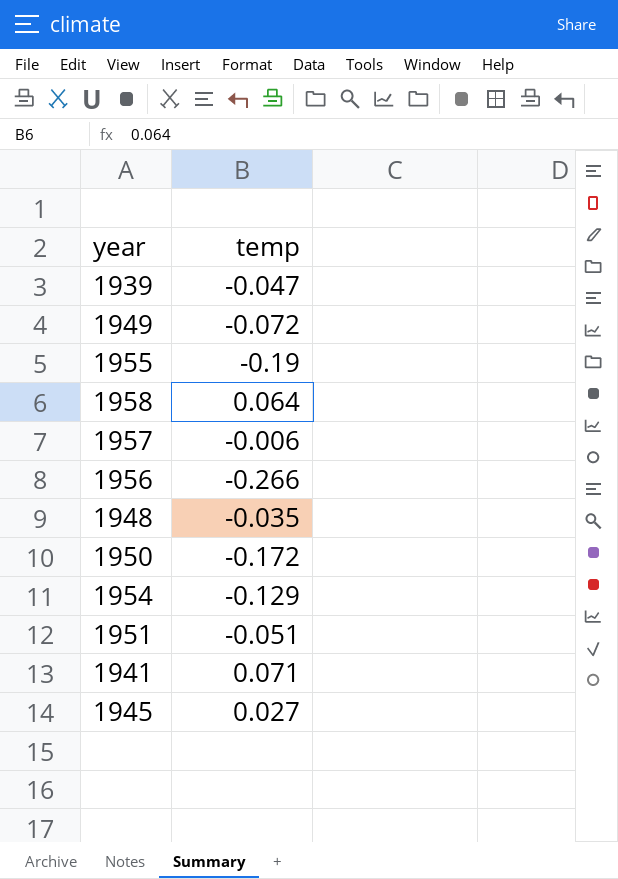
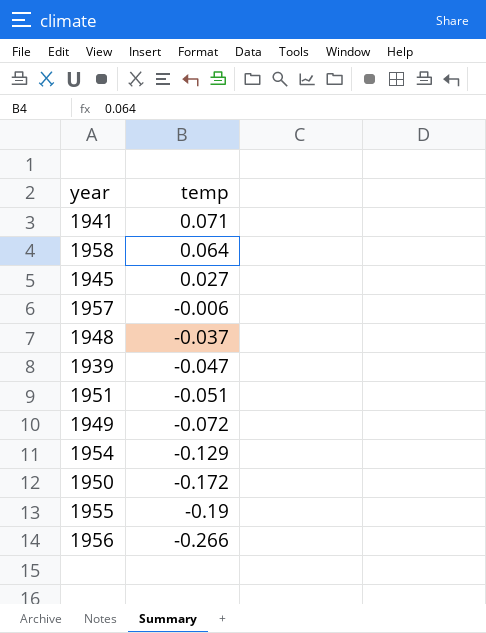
row order: none -> temp descending
1948 | temp: -0.035 -> -0.037

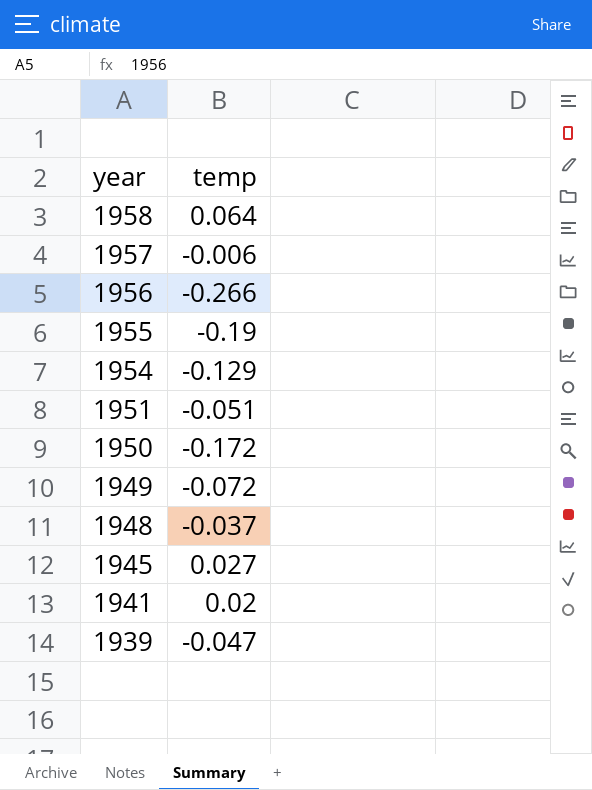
row order: temp descending -> year descending
1941 | temp: 0.071 -> 0.02

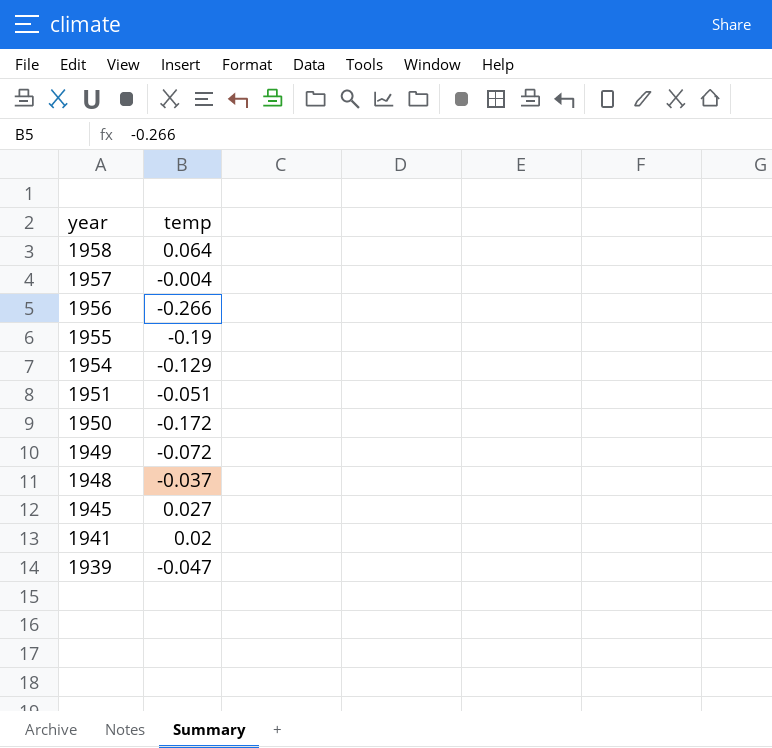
1957 | temp: -0.006 -> -0.004

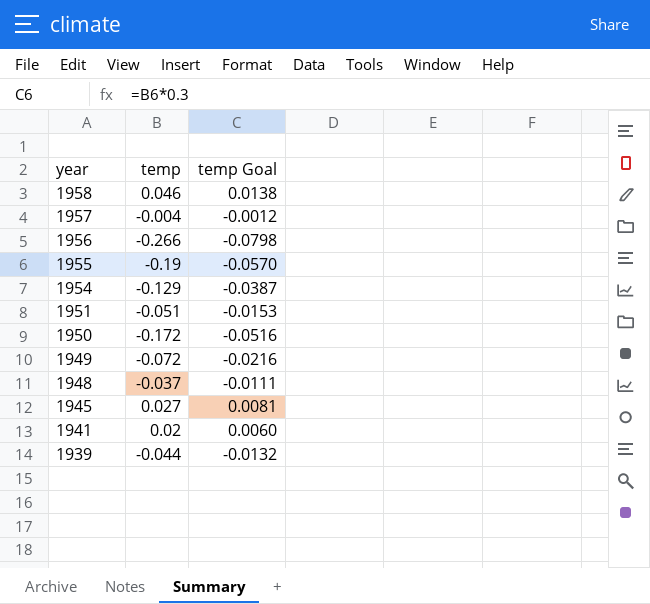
column temp Goal | formula: none -> [temp] * 0.3
1958 | temp: 0.064 -> 0.046
1939 | temp: -0.047 -> -0.044

